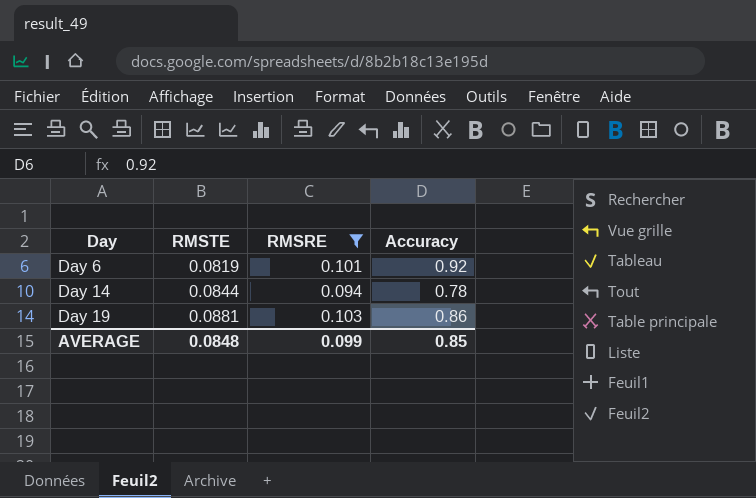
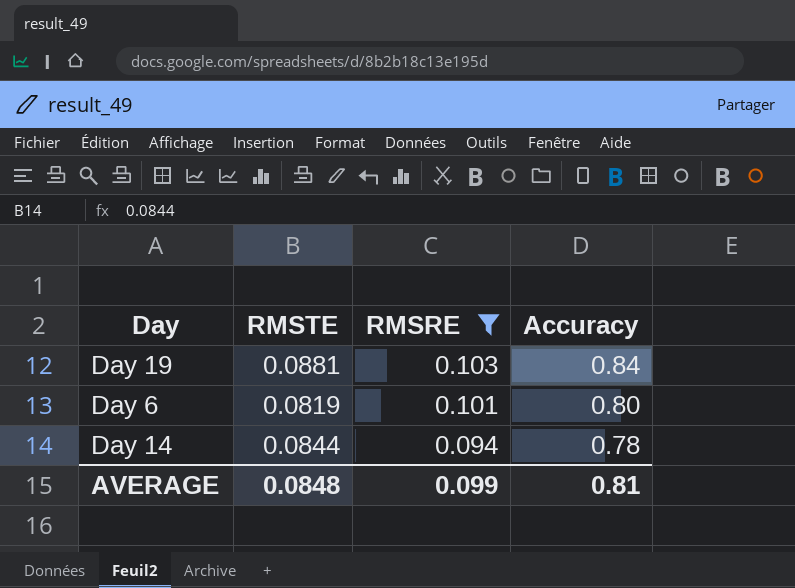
row order: Day ascending -> RMSRE descending
Day 19 | Accuracy: 0.86 -> 0.84
Day 6 | Accuracy: 0.92 -> 0.80
AVERAGE | Accuracy: 0.85 -> 0.81

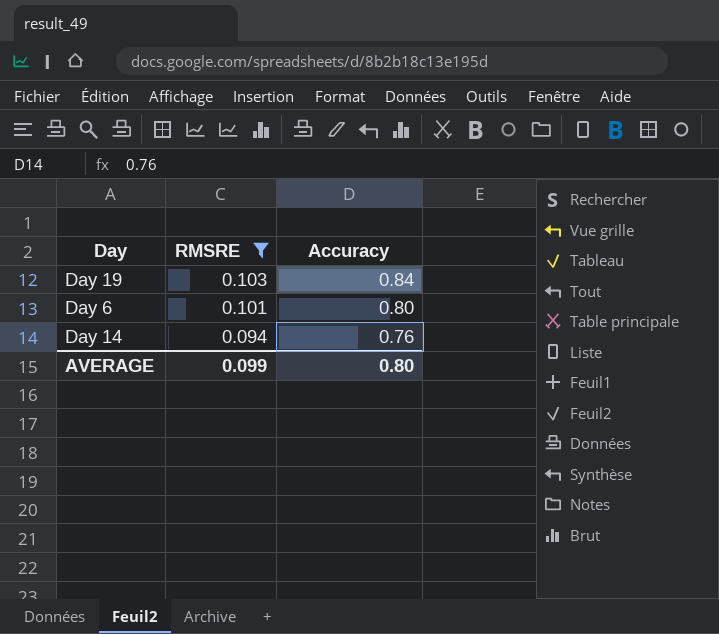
column RMSTE | position: 2 -> none
Day 14 | Accuracy: 0.78 -> 0.76
AVERAGE | Accuracy: 0.81 -> 0.80

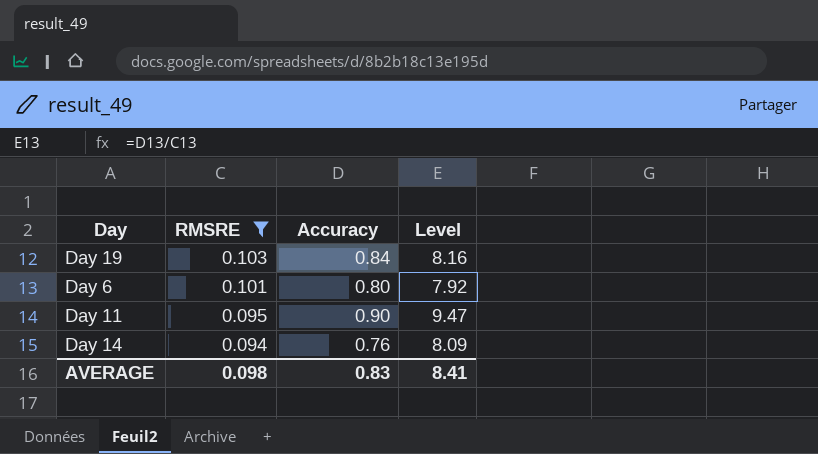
column Level | formula: none -> [Accuracy] / [RMSRE]
row Day 11: none -> 0.095 | 0.90 | 9.47
AVERAGE | RMSRE: 0.099 -> 0.098
AVERAGE | Accuracy: 0.80 -> 0.83

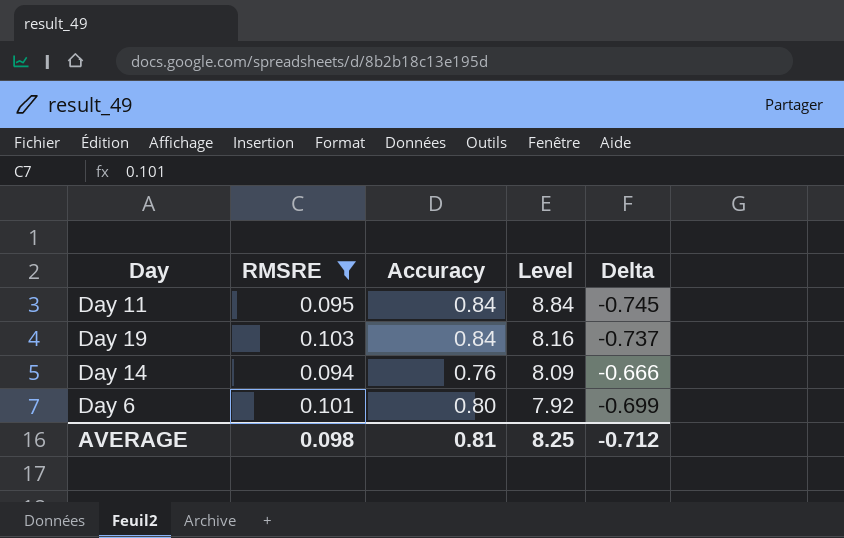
row order: RMSRE descending -> Level descending
column Delta | formula: none -> [RMSRE] - [Accuracy]
Day 11 | Accuracy: 0.90 -> 0.84
Day 11 | Level: 9.47 -> 8.84
AVERAGE | Accuracy: 0.83 -> 0.81
AVERAGE | Level: 8.41 -> 8.25

